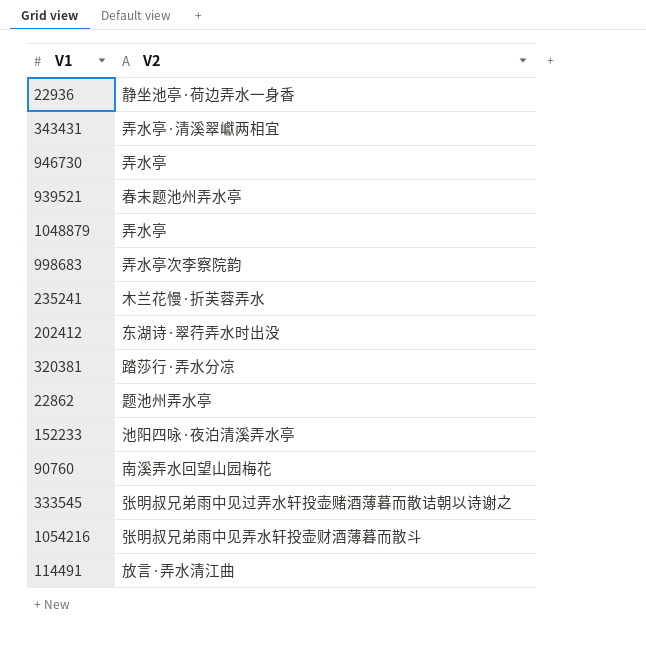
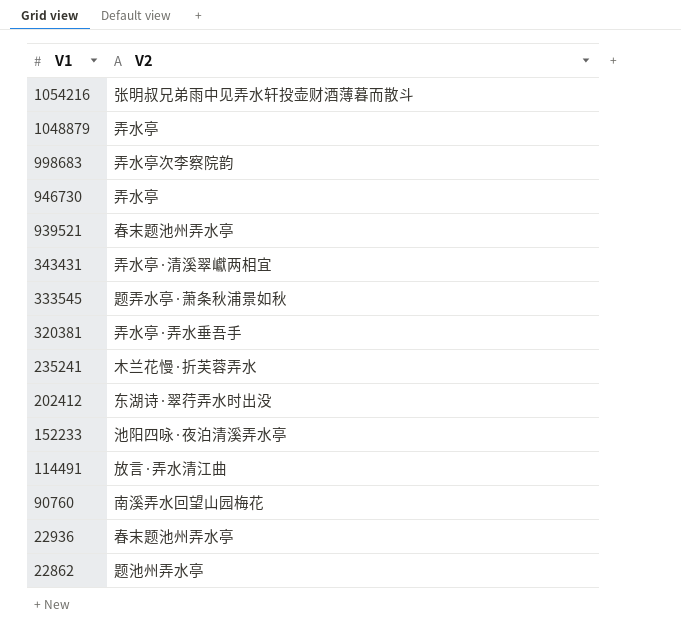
row order: none -> V1 descending
333545 | V2: 张明叔兄弟雨中见过弄水轩投壶赌酒薄暮而散诘朝以诗谢之 -> 题弄水亭·萧条秋浦景如秋
320381 | V2: 踏莎行·弄水分凉 -> 弄水亭·弄水垂吾手
22936 | V2: 静坐池亭·荷边弄水一身香 -> 春末题池州弄水亭

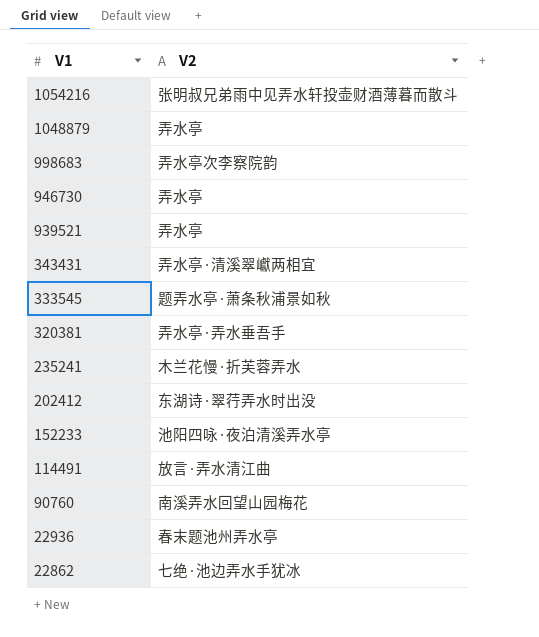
939521 | V2: 春末题池州弄水亭 -> 弄水亭
22862 | V2: 题池州弄水亭 -> 七绝·池边弄水手犹冰

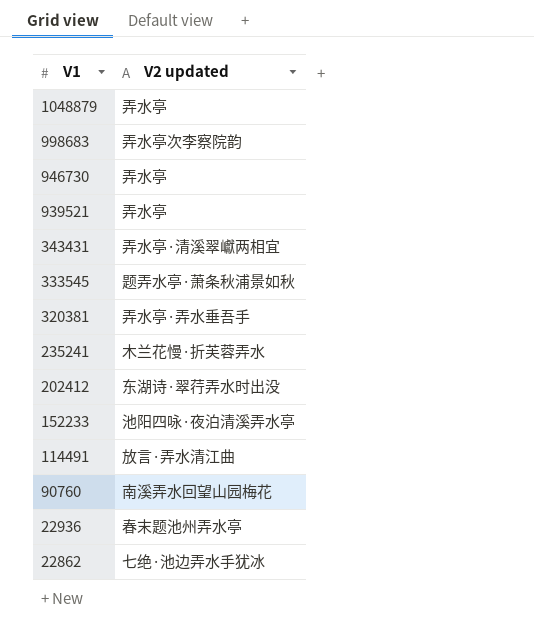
column name: V2 -> V2 updated
row 1054216: 张明叔兄弟雨中见弄水轩投壶财酒薄暮而散斗 -> none

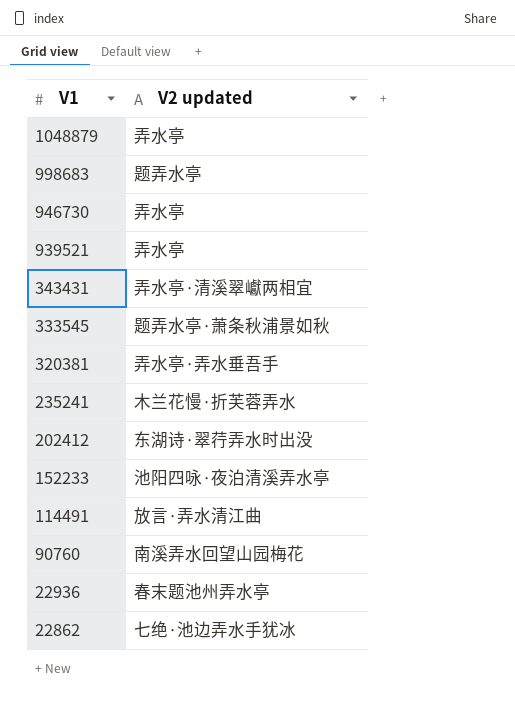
998683 | V2 updated: 弄水亭次李察院韵 -> 题弄水亭

